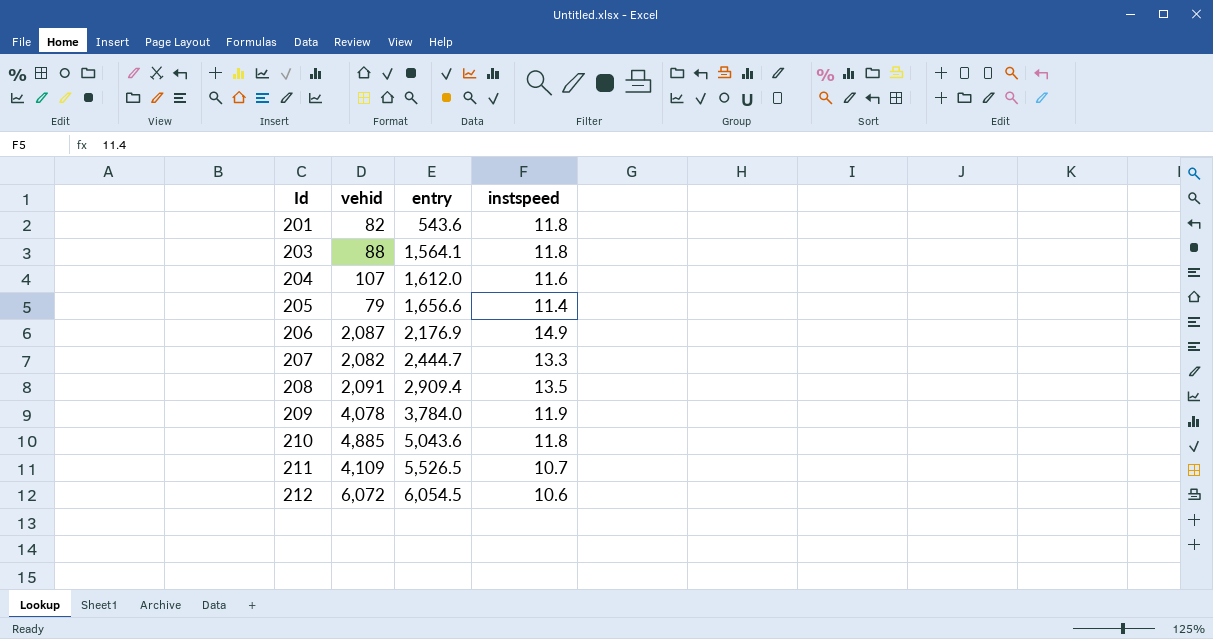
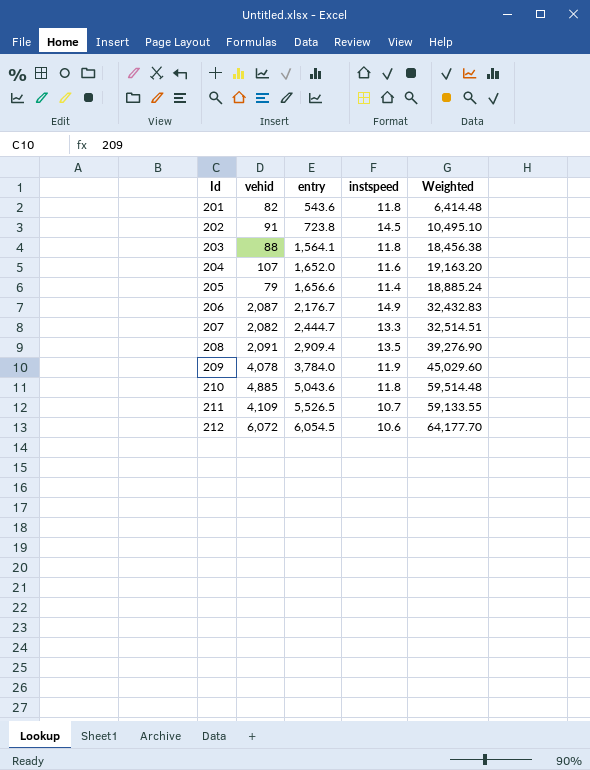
column Weighted | formula: none -> [entry] * [instspeed]
row 202: none -> 91 | 723.8 | 14.5 | 10,495.10
204 | entry: 1,612.0 -> 1,652.0
206 | entry: 2,176.9 -> 2,176.7

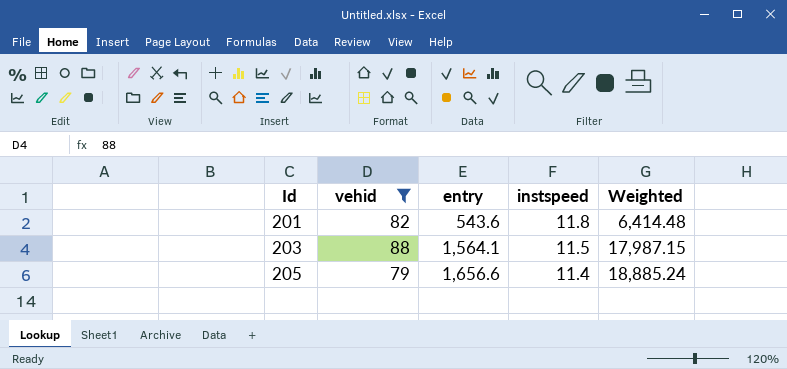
filter: none -> vehid <= 88
203 | instspeed: 11.8 -> 11.5
203 | Weighted: 18,456.38 -> 17,987.15

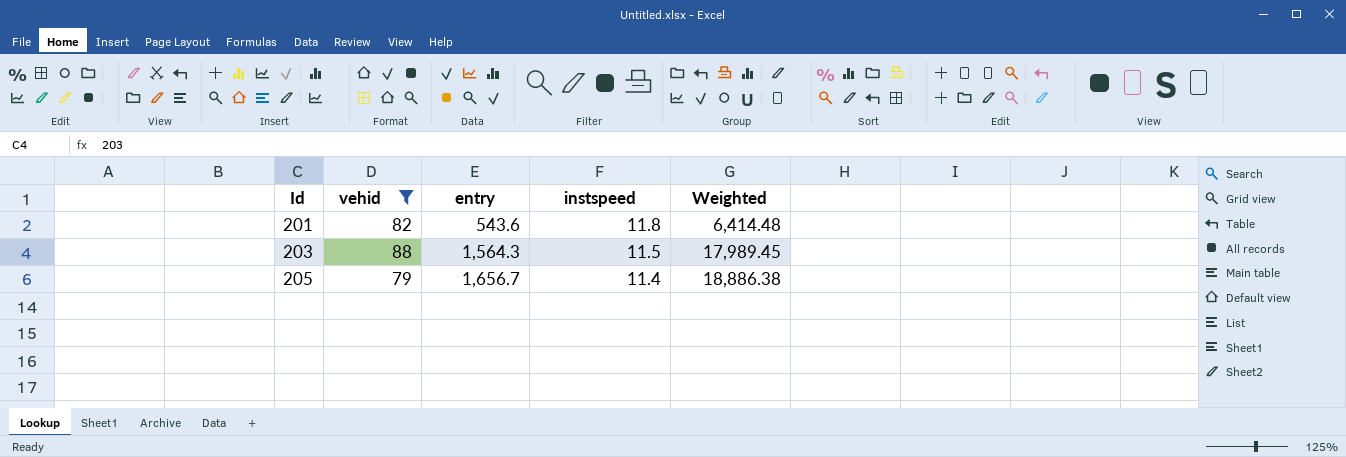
203 | entry: 1,564.1 -> 1,564.3
203 | Weighted: 17,987.15 -> 17,989.45
205 | entry: 1,656.6 -> 1,656.7
205 | Weighted: 18,885.24 -> 18,886.38

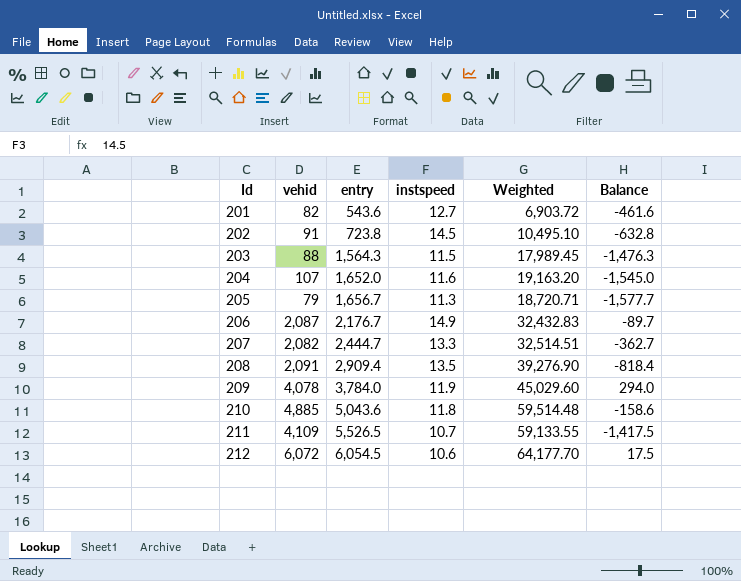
filter: vehid <= 88 -> none
column Balance | formula: none -> [vehid] - [entry]
201 | instspeed: 11.8 -> 12.7
201 | Weighted: 6,414.48 -> 6,903.72
205 | instspeed: 11.4 -> 11.3
205 | Weighted: 18,886.38 -> 18,720.71

